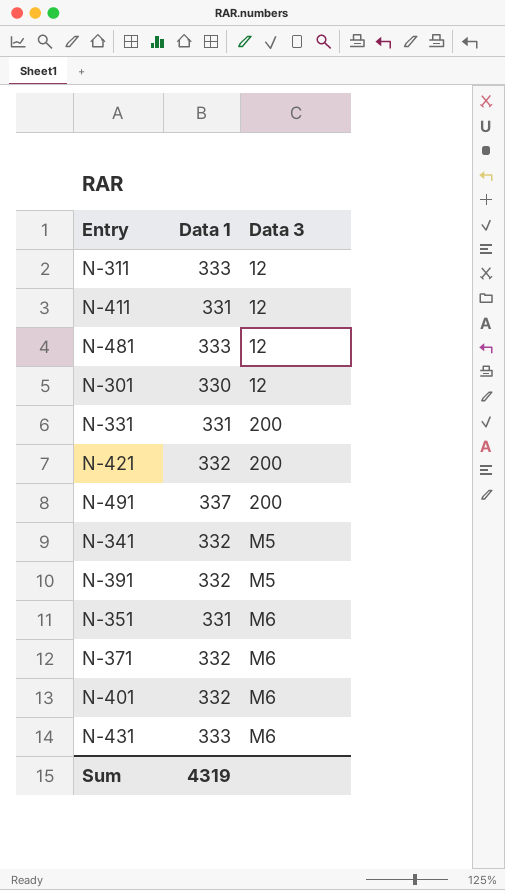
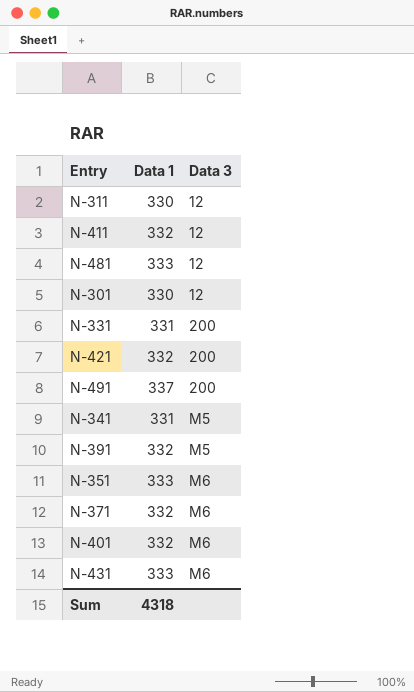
N-311 | Data 1: 333 -> 330
N-411 | Data 1: 331 -> 332
N-341 | Data 1: 332 -> 331
N-351 | Data 1: 331 -> 333
Sum | Data 1: 4319 -> 4318

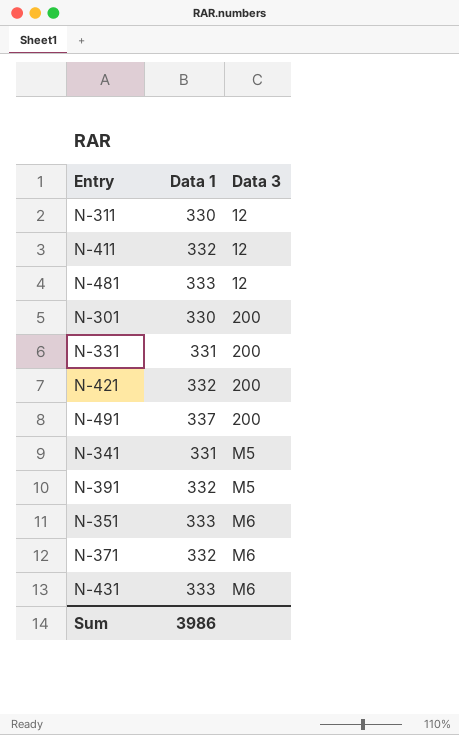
row N-401: 332 | M6 -> none
N-301 | Data 3: 12 -> 200
Sum | Data 1: 4318 -> 3986

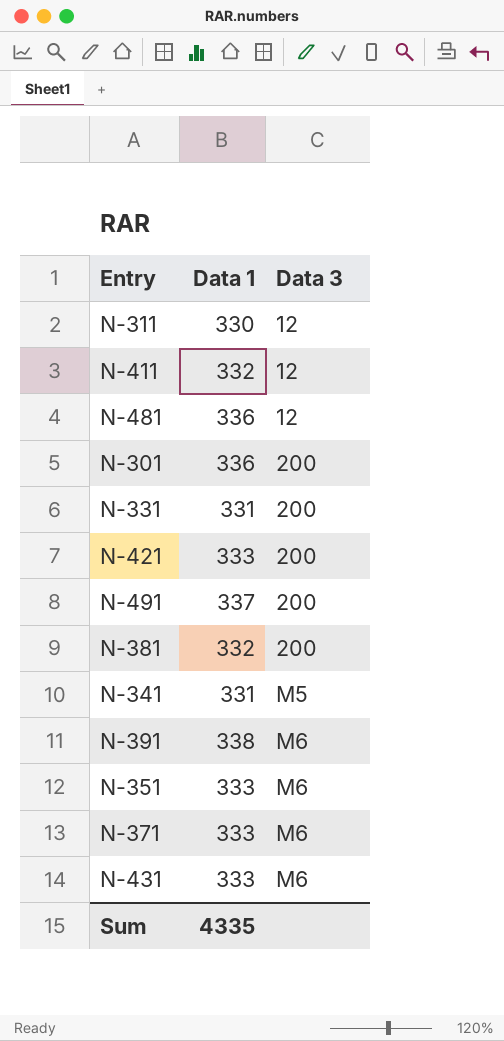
N-481 | Data 1: 333 -> 336
N-301 | Data 1: 330 -> 336
N-421 | Data 1: 332 -> 333
row N-381: none -> 332 | 200
N-391 | Data 1: 332 -> 338
N-391 | Data 3: M5 -> M6
N-371 | Data 1: 332 -> 333
Sum | Data 1: 3986 -> 4335

